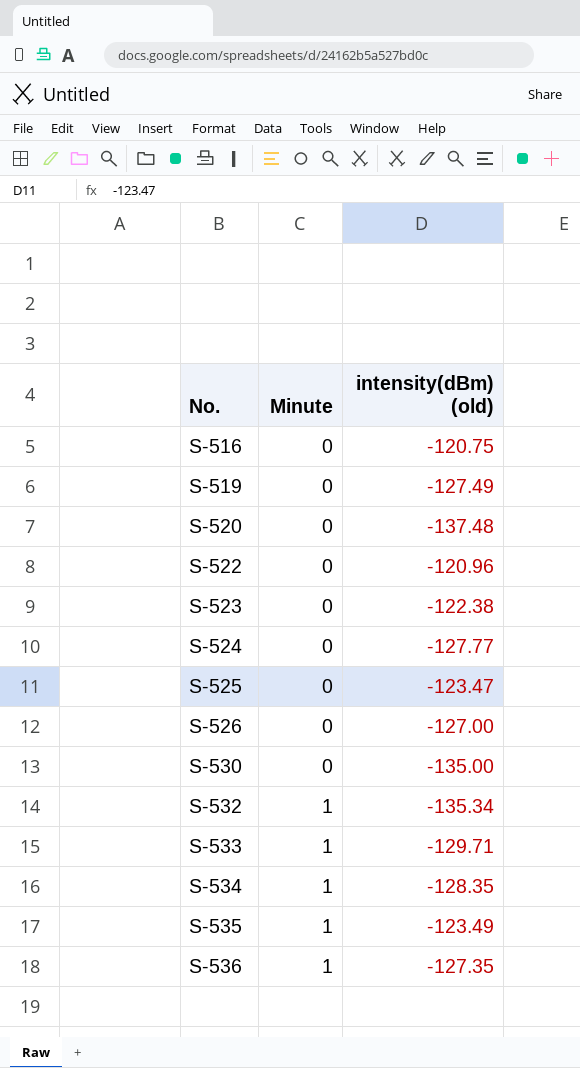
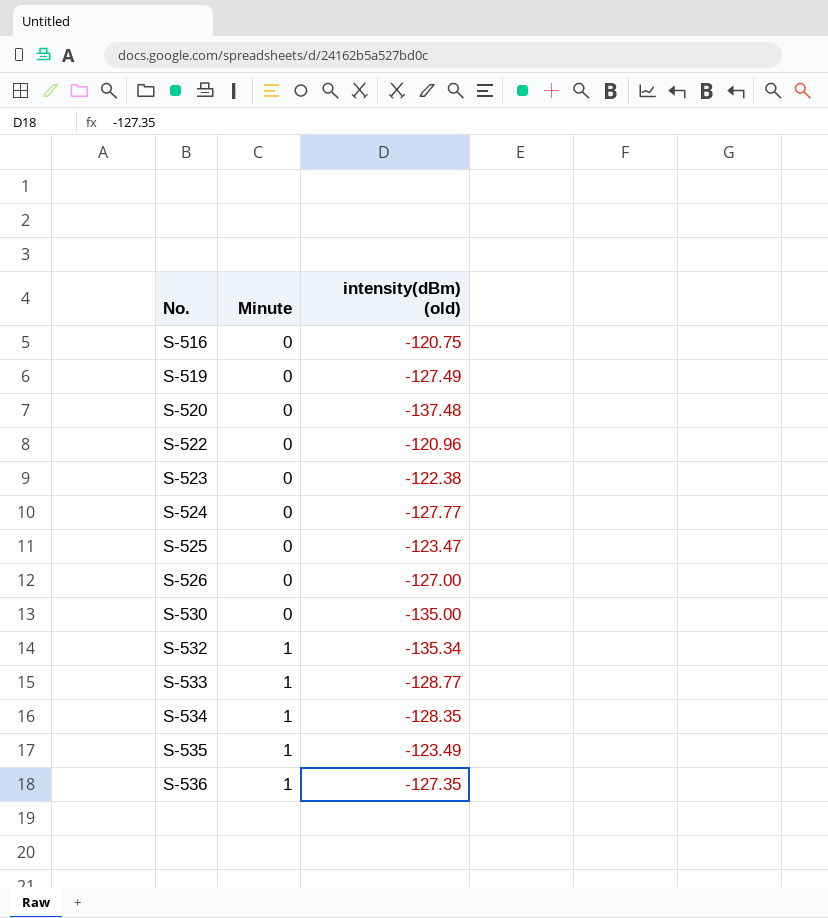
S-533 | intensity(dBm) (old): -129.71 -> -128.77

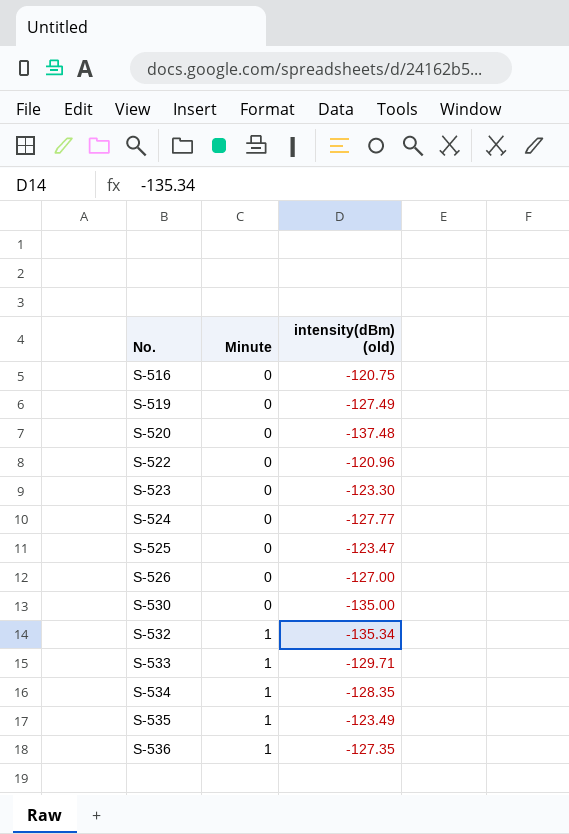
S-523 | intensity(dBm) (old): -122.38 -> -123.30
S-533 | intensity(dBm) (old): -128.77 -> -129.71

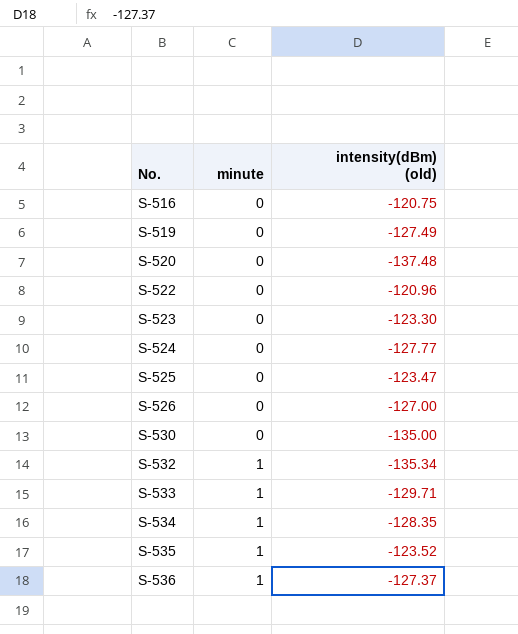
column name: Minute -> minute
S-535 | intensity(dBm) (old): -123.49 -> -123.52
S-536 | intensity(dBm) (old): -127.35 -> -127.37

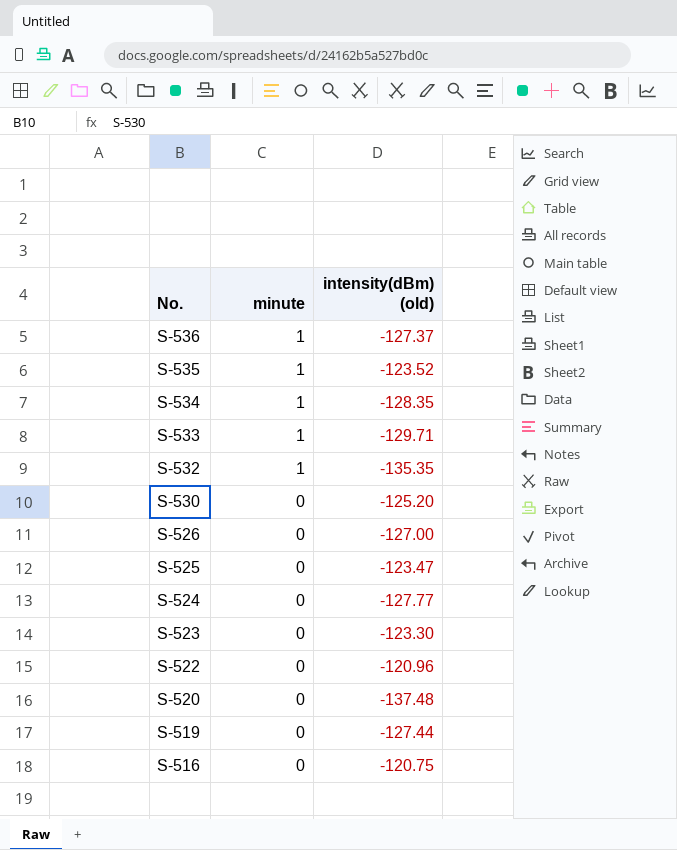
row order: No. ascending -> No. descending
S-532 | intensity(dBm) (old): -135.34 -> -135.35
S-530 | intensity(dBm) (old): -135.00 -> -125.20
S-519 | intensity(dBm) (old): -127.49 -> -127.44

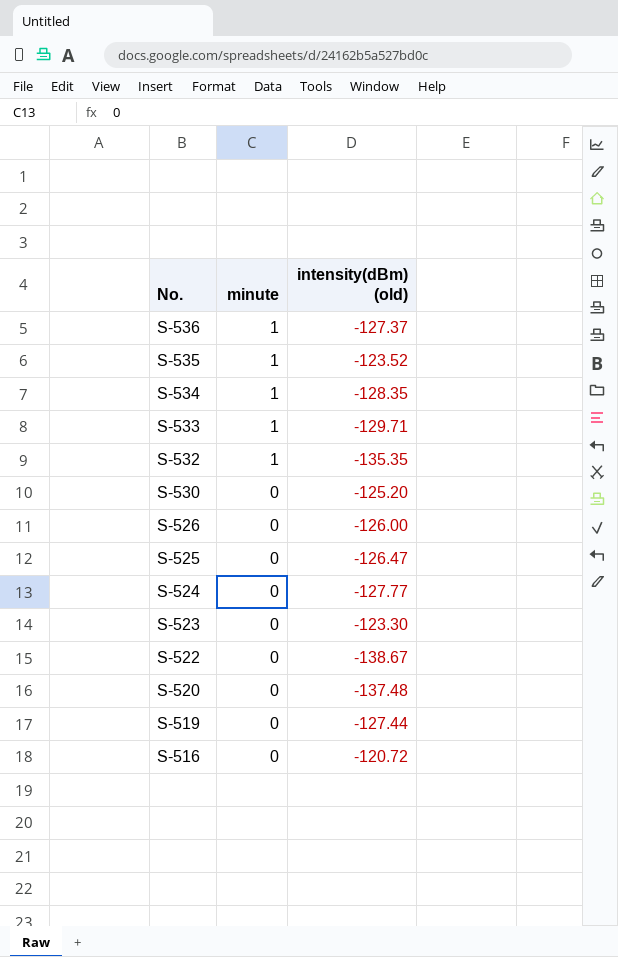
S-526 | intensity(dBm) (old): -127.00 -> -126.00
S-525 | intensity(dBm) (old): -123.47 -> -126.47
S-522 | intensity(dBm) (old): -120.96 -> -138.67
S-516 | intensity(dBm) (old): -120.75 -> -120.72

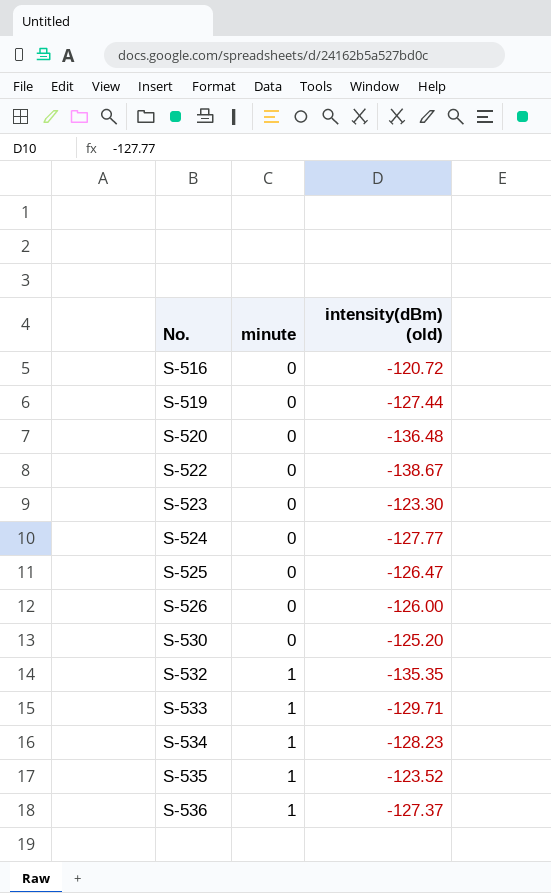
row order: No. descending -> No. ascending
S-520 | intensity(dBm) (old): -137.48 -> -136.48
S-534 | intensity(dBm) (old): -128.35 -> -128.23

